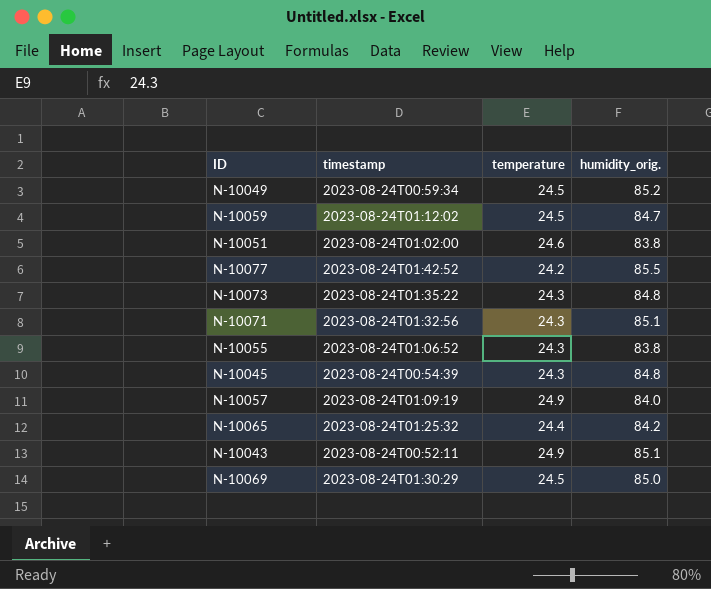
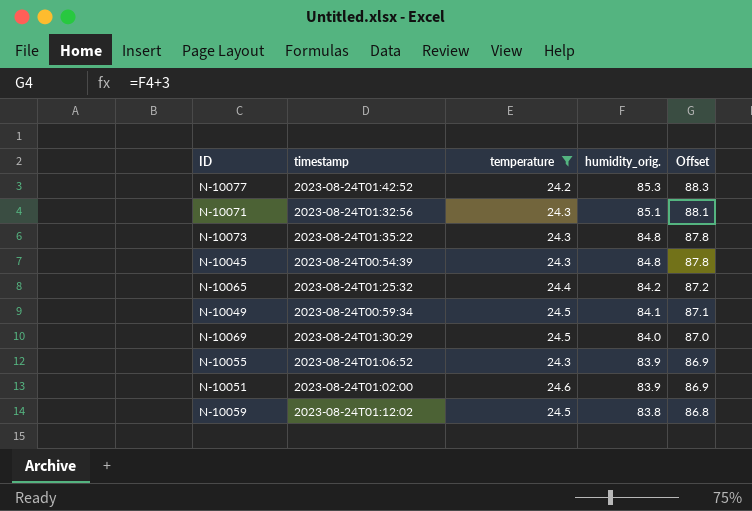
filter: none -> temperature != 24.9
row order: none -> humidity_orig. descending
column Offset | formula: none -> [humidity_orig.] + 3
N-10077 | humidity_orig.: 85.5 -> 85.3
N-10049 | humidity_orig.: 85.2 -> 84.1
N-10069 | humidity_orig.: 85.0 -> 84.0
N-10055 | humidity_orig.: 83.8 -> 83.9
N-10051 | humidity_orig.: 83.8 -> 83.9
N-10059 | humidity_orig.: 84.7 -> 83.8

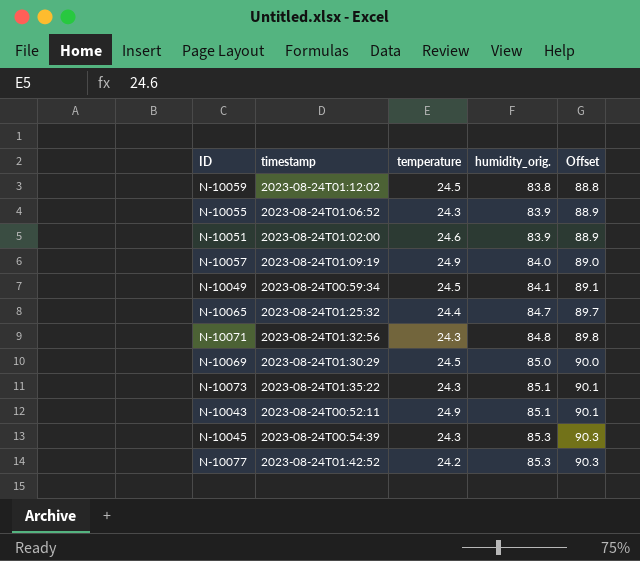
filter: temperature != 24.9 -> none
row order: humidity_orig. descending -> humidity_orig. ascending
column Offset | formula: [humidity_orig.] + 3 -> [humidity_orig.] + 5
N-10065 | humidity_orig.: 84.2 -> 84.7
N-10071 | humidity_orig.: 85.1 -> 84.8
N-10069 | humidity_orig.: 84.0 -> 85.0
N-10073 | humidity_orig.: 84.8 -> 85.1
N-10045 | humidity_orig.: 84.8 -> 85.3

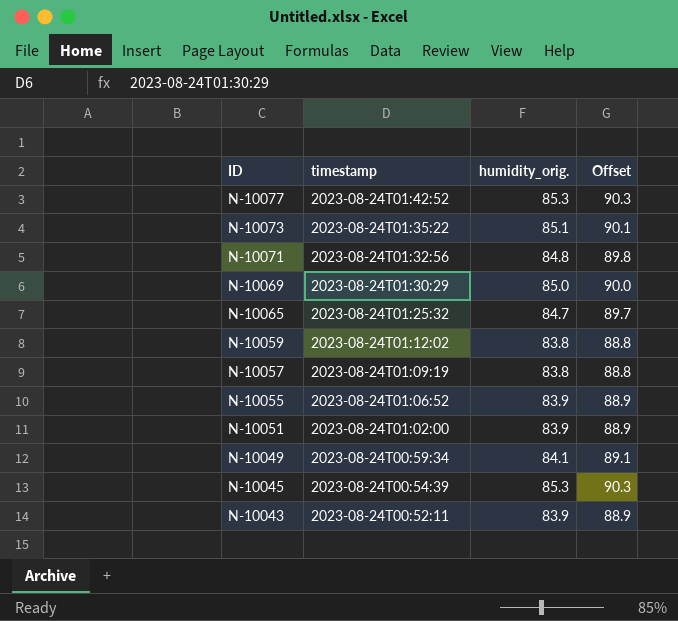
row order: humidity_orig. ascending -> ID descending
column temperature | position: 3 -> none
N-10057 | humidity_orig.: 84.0 -> 83.8
N-10057 | Offset: 89.0 -> 88.8
N-10043 | humidity_orig.: 85.1 -> 83.9
N-10043 | Offset: 90.1 -> 88.9

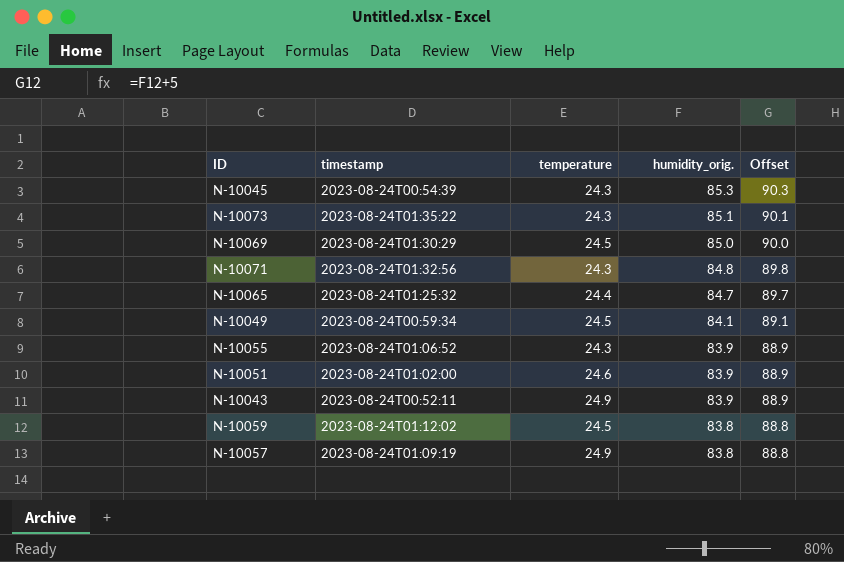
row order: ID descending -> humidity_orig. descending
column temperature | position: none -> 3
row N-10077: 2023-08-24T01:42:52 | 85.3 | 90.3 -> none

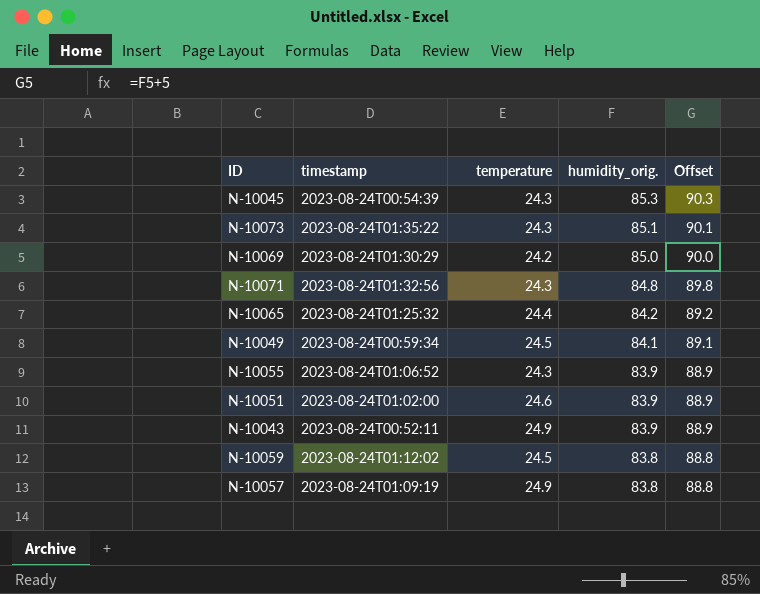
N-10069 | temperature: 24.5 -> 24.2
N-10065 | humidity_orig.: 84.7 -> 84.2
N-10065 | Offset: 89.7 -> 89.2

